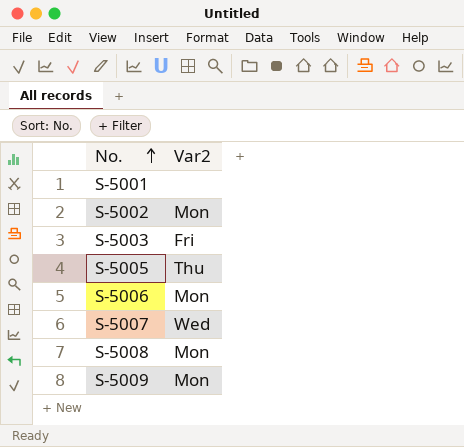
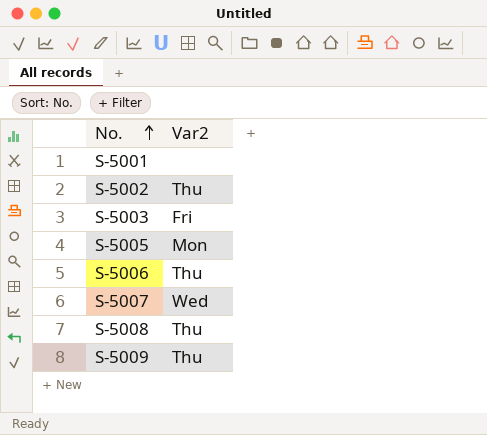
S-5002 | Var2: Mon -> Thu
S-5005 | Var2: Thu -> Mon
S-5006 | Var2: Mon -> Thu
S-5008 | Var2: Mon -> Thu
S-5009 | Var2: Mon -> Thu

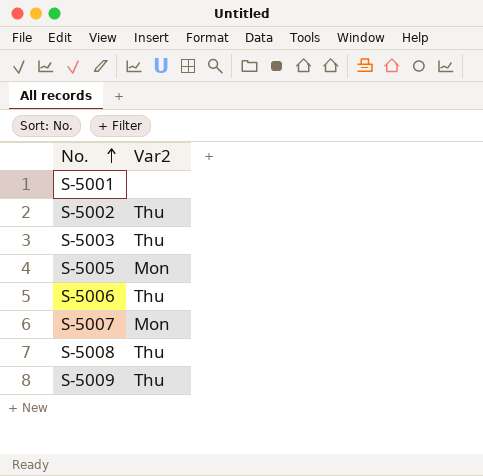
S-5003 | Var2: Fri -> Thu
S-5007 | Var2: Wed -> Mon

